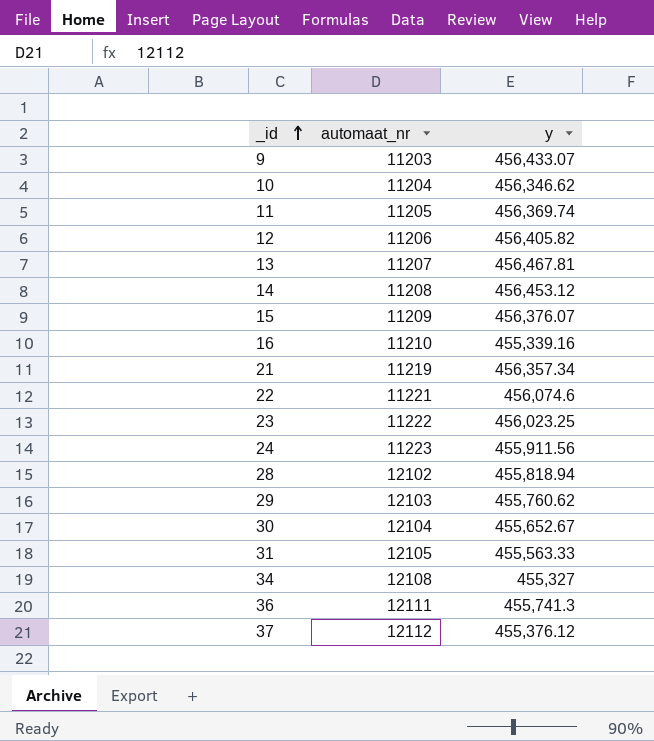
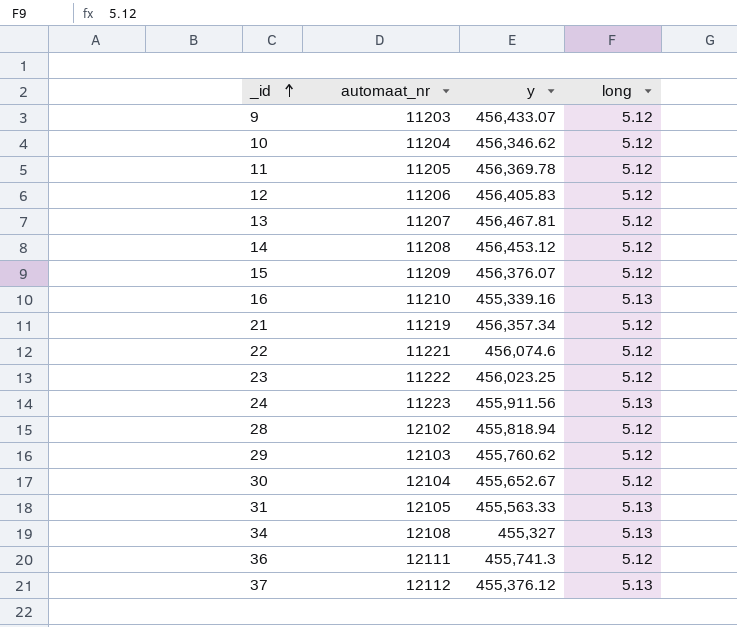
column long | position: none -> 4
11 | y: 456,369.74 -> 456,369.78
12 | y: 456,405.82 -> 456,405.83

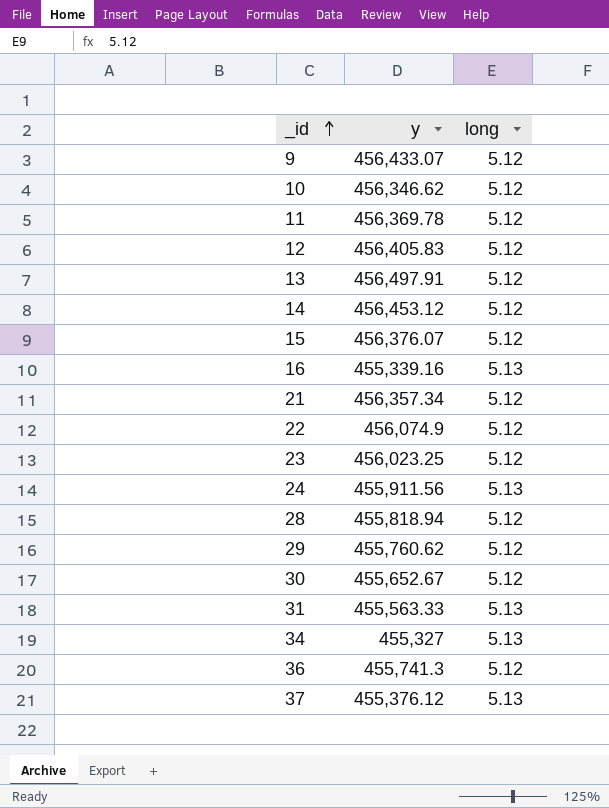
column automaat_nr | position: 2 -> none
13 | y: 456,467.81 -> 456,497.91
22 | y: 456,074.6 -> 456,074.9

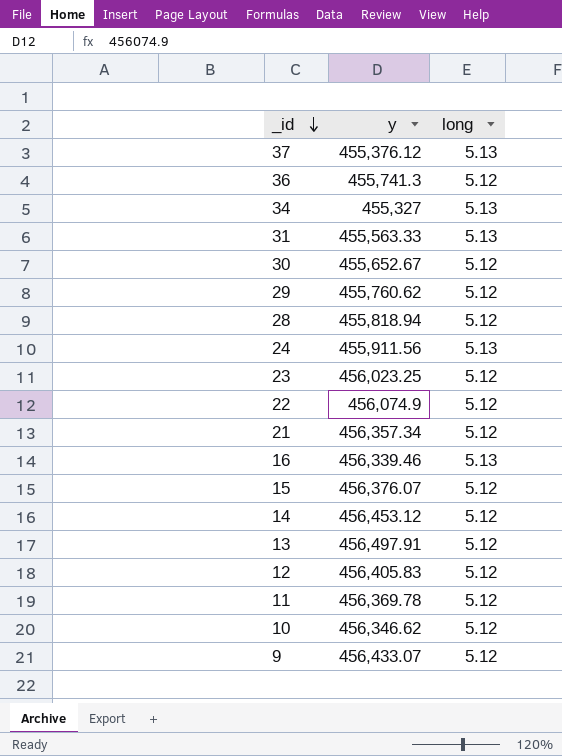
row order: _id ascending -> _id descending
16 | y: 455,339.16 -> 456,339.46

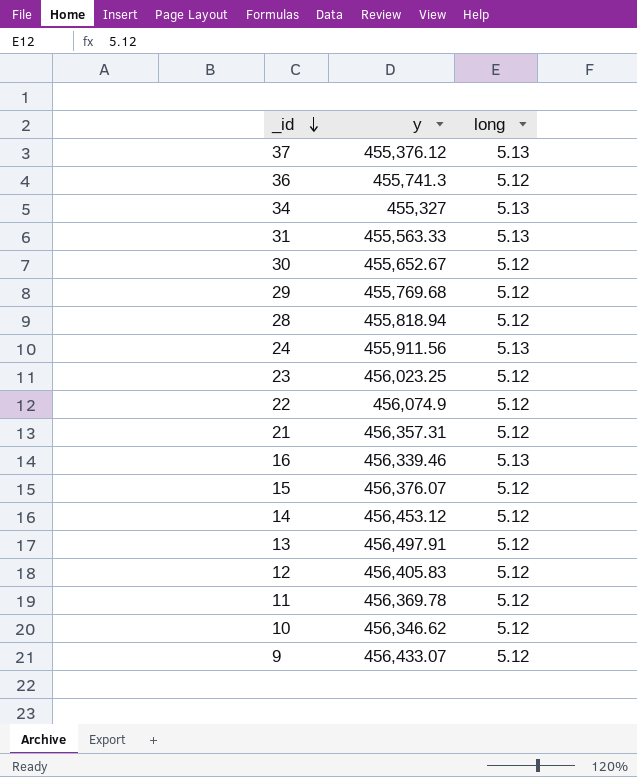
29 | y: 455,760.62 -> 455,769.68
21 | y: 456,357.34 -> 456,357.31

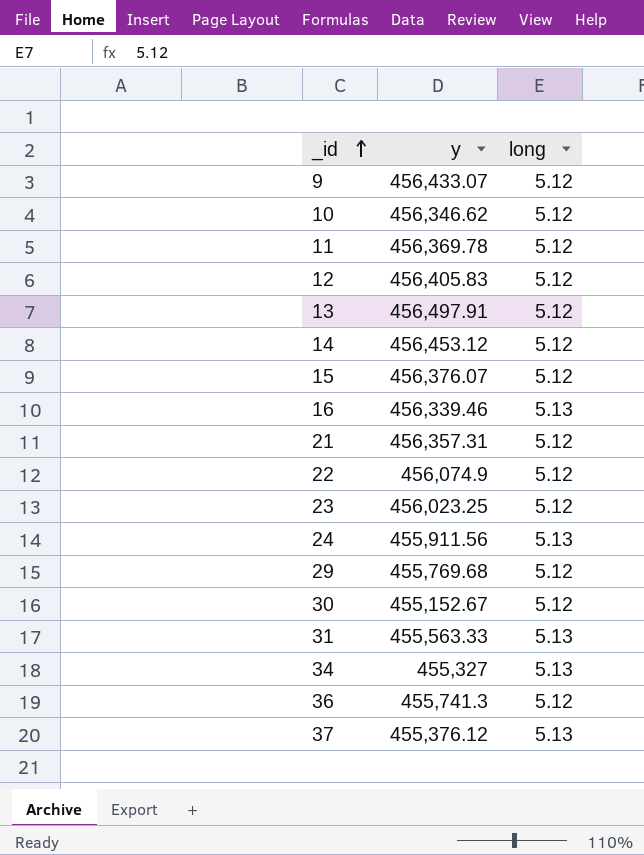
row order: _id descending -> _id ascending
row 28: 455,818.94 | 5.12 -> none
30 | y: 455,652.67 -> 455,152.67

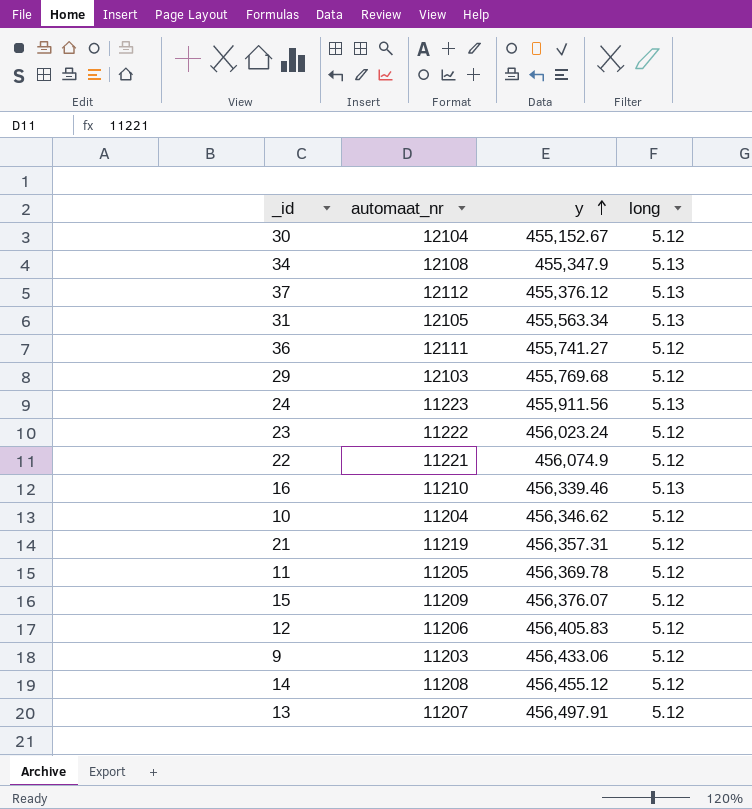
row order: _id ascending -> y ascending
column automaat_nr | position: none -> 2
34 | y: 455,327 -> 455,347.9
31 | y: 455,563.33 -> 455,563.34
36 | y: 455,741.3 -> 455,741.27
23 | y: 456,023.25 -> 456,023.24
9 | y: 456,433.07 -> 456,433.06
14 | y: 456,453.12 -> 456,455.12

